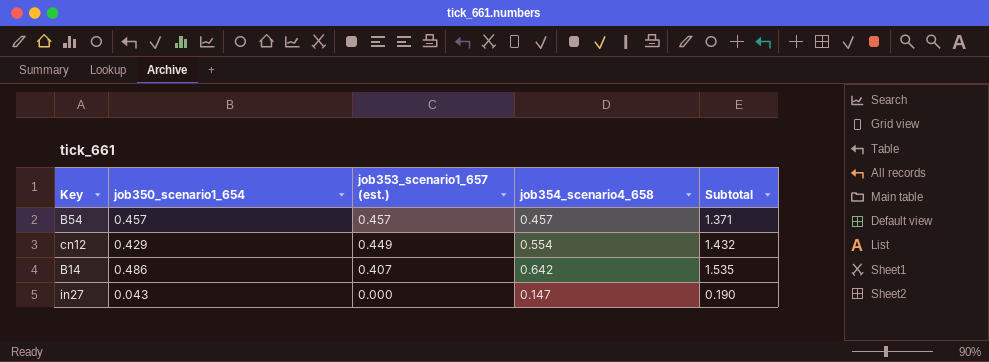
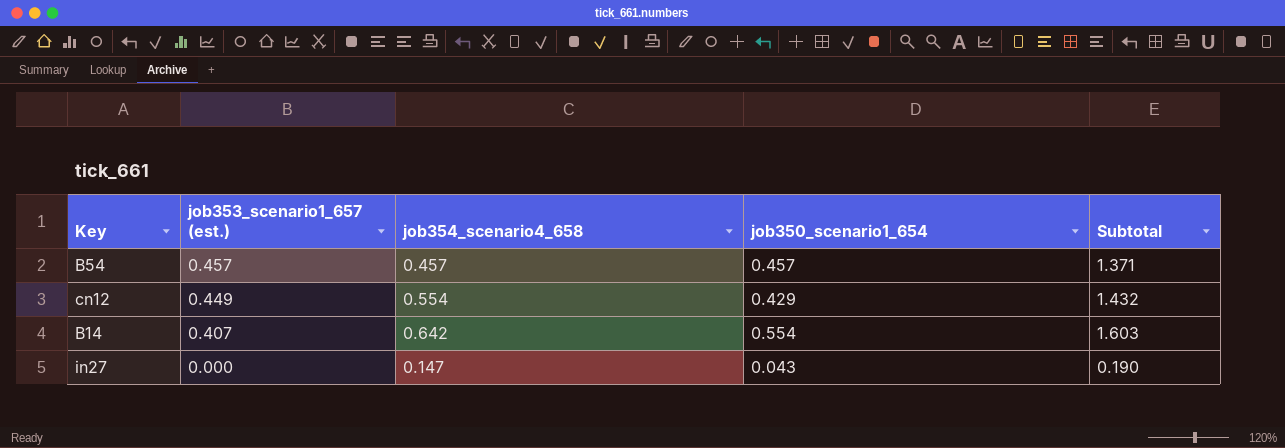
column job350_scenario1_654 | position: 2 -> 4
B14 | job350_scenario1_654: 0.486 -> 0.554
B14 | Subtotal: 1.535 -> 1.603

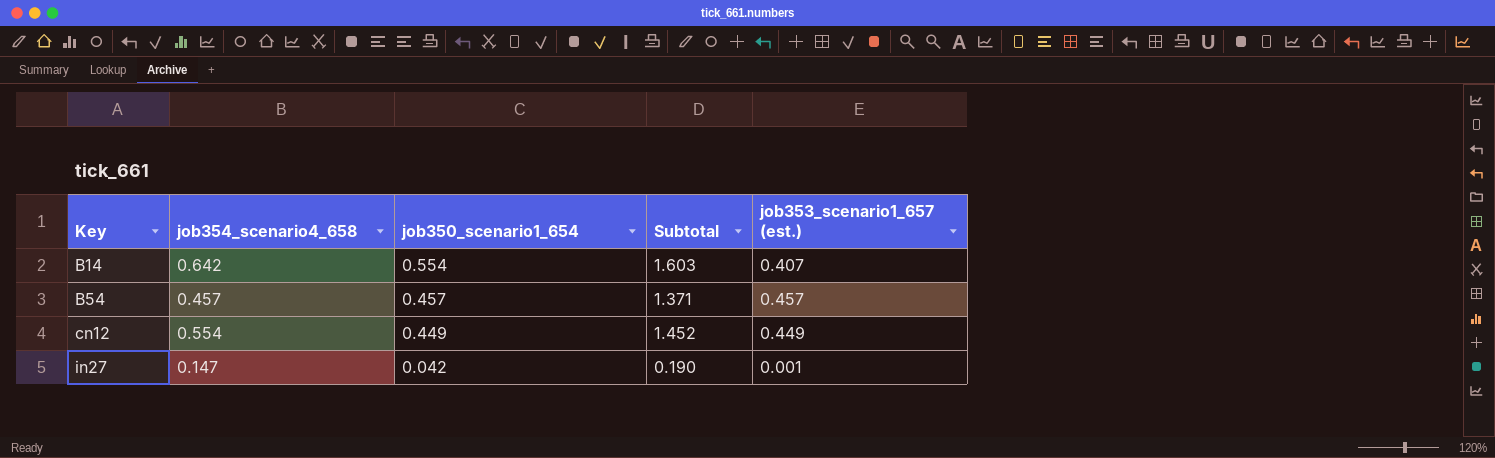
row order: job353_scenario1_657 (est.) descending -> Key ascending
column job353_scenario1_657 (est.) | position: 2 -> 5
cn12 | job350_scenario1_654: 0.429 -> 0.449
cn12 | Subtotal: 1.432 -> 1.452
in27 | job350_scenario1_654: 0.043 -> 0.042
in27 | job353_scenario1_657 (est.): 0.000 -> 0.001

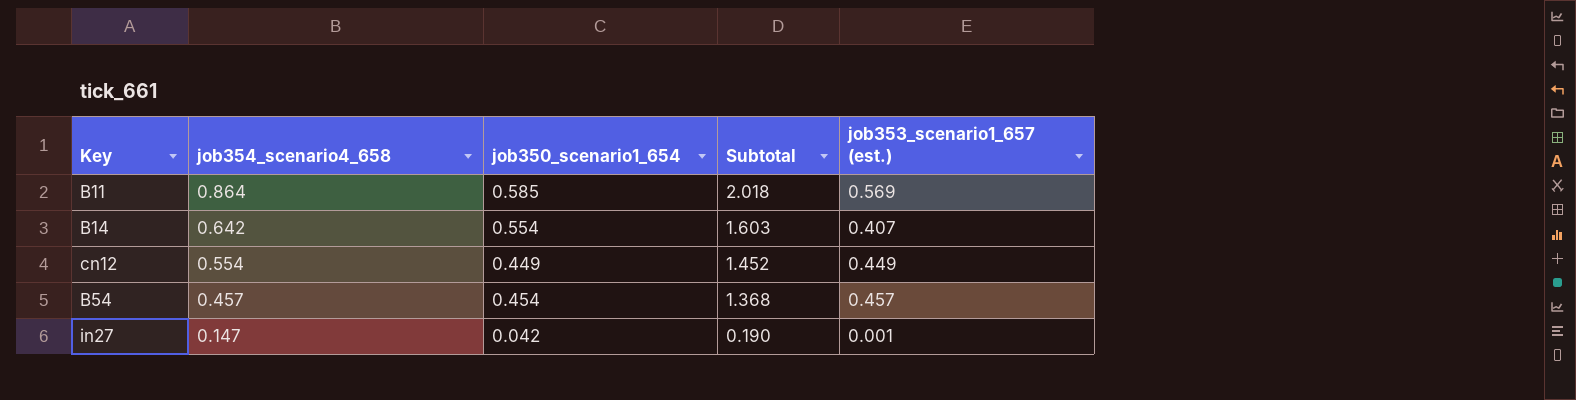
row order: Key ascending -> job354_scenario4_658 descending
row B11: none -> 0.864 | 0.585 | 2.018 | 0.569
B54 | job350_scenario1_654: 0.457 -> 0.454
B54 | Subtotal: 1.371 -> 1.368

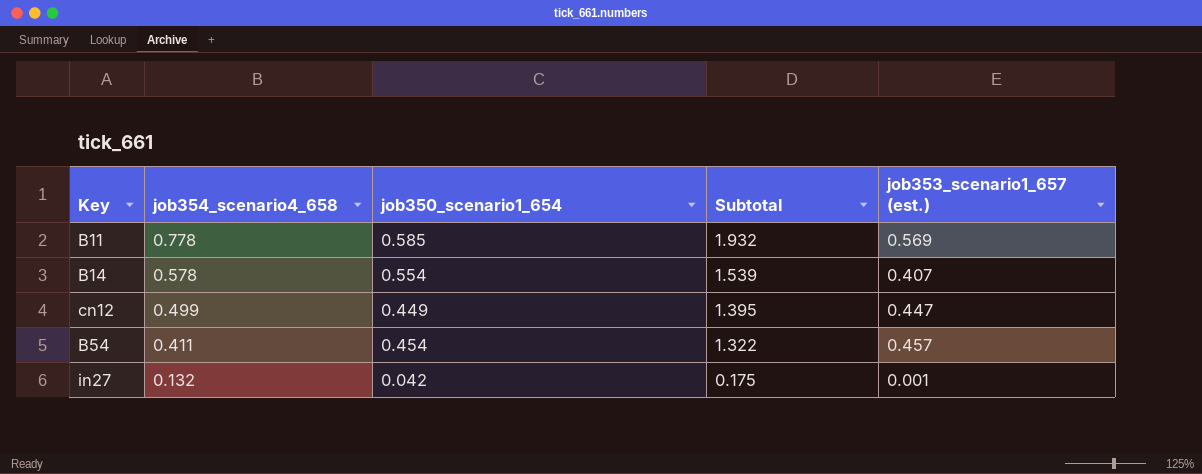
B11 | job354_scenario4_658: 0.864 -> 0.778
B11 | Subtotal: 2.018 -> 1.932
B14 | job354_scenario4_658: 0.642 -> 0.578
B14 | Subtotal: 1.603 -> 1.539
cn12 | job354_scenario4_658: 0.554 -> 0.499
cn12 | Subtotal: 1.452 -> 1.395
cn12 | job353_scenario1_657 (est.): 0.449 -> 0.447
B54 | job354_scenario4_658: 0.457 -> 0.411
B54 | Subtotal: 1.368 -> 1.322
in27 | job354_scenario4_658: 0.147 -> 0.132
in27 | Subtotal: 0.190 -> 0.175

